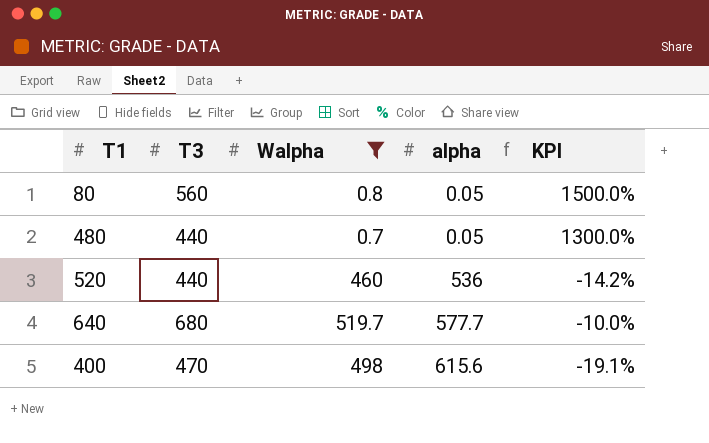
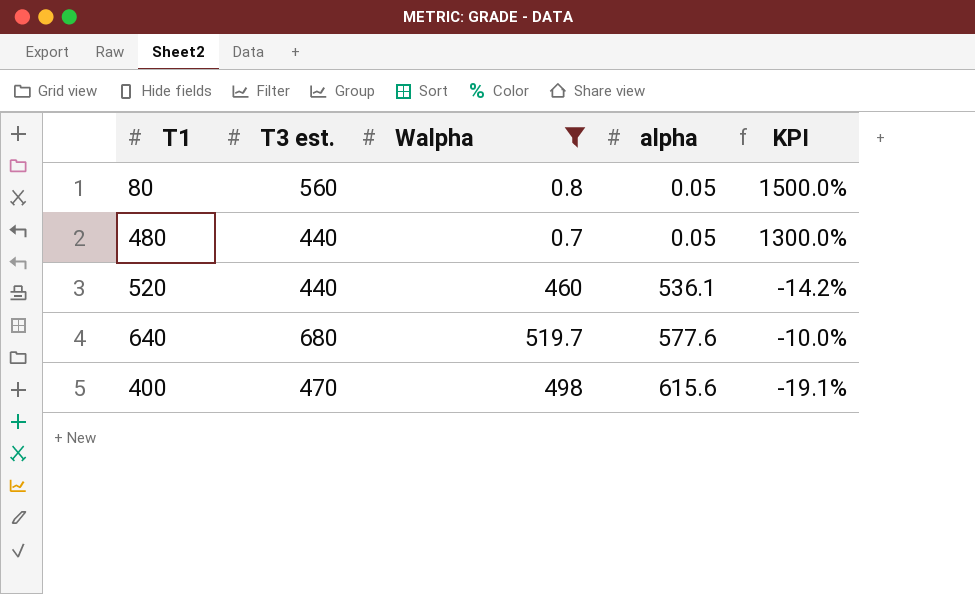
column name: T3 -> T3 est.
520 | alpha: 536 -> 536.1
640 | alpha: 577.7 -> 577.6

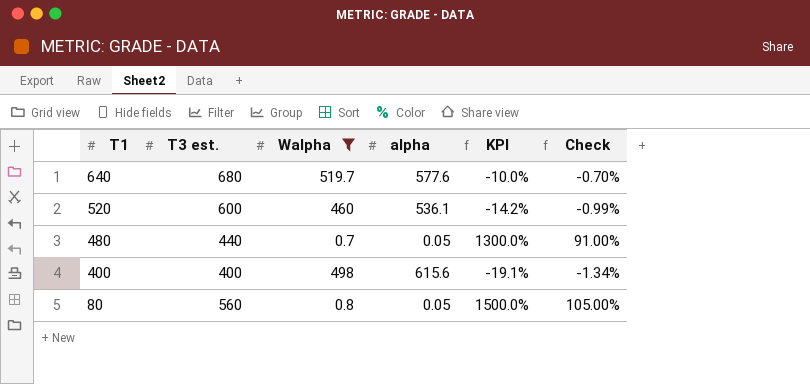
row order: alpha ascending -> T1 descending
column Check | formula: none -> [KPI] * 0.07
520 | T3 est.: 440 -> 600
400 | T3 est.: 470 -> 400

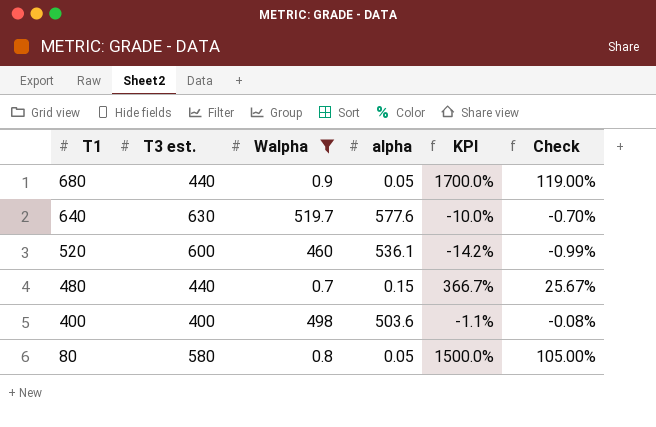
row 680: none -> 440 | 0.9 | 0.05 | 1700.0% | 119.00%
640 | T3 est.: 680 -> 630
480 | alpha: 0.05 -> 0.15
480 | KPI: 1300.0% -> 366.7%
480 | Check: 91.00% -> 25.67%
400 | alpha: 615.6 -> 503.6
400 | KPI: -19.1% -> -1.1%
400 | Check: -1.34% -> -0.08%
80 | T3 est.: 560 -> 580

